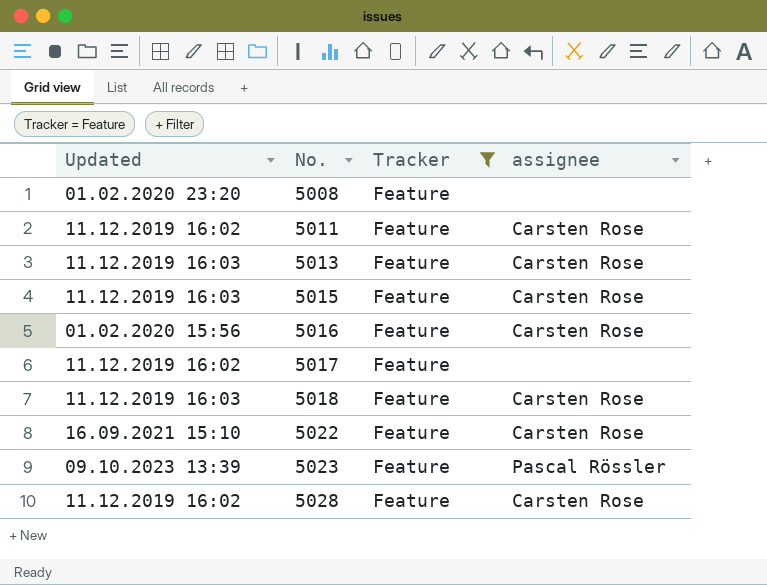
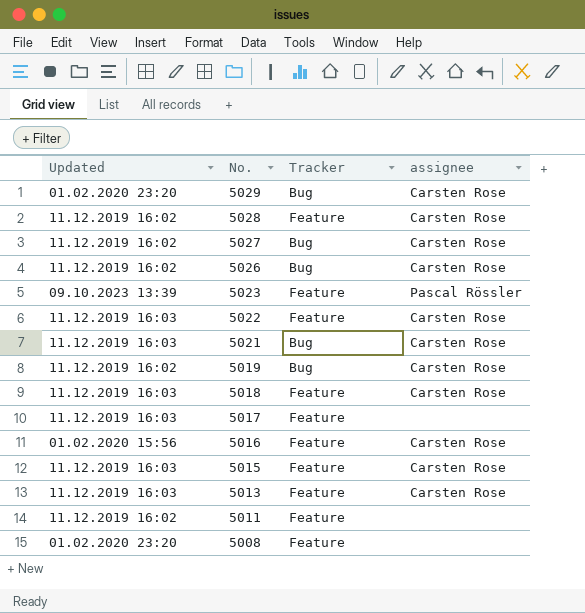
filter: Tracker = Feature -> none
row order: No. ascending -> No. descending
5022 | Updated: 16.09.2021 15:10 -> 11.12.2019 16:03
5017 | Updated: 11.12.2019 16:02 -> 11.12.2019 16:03
5011 | assignee: Carsten Rose -> none

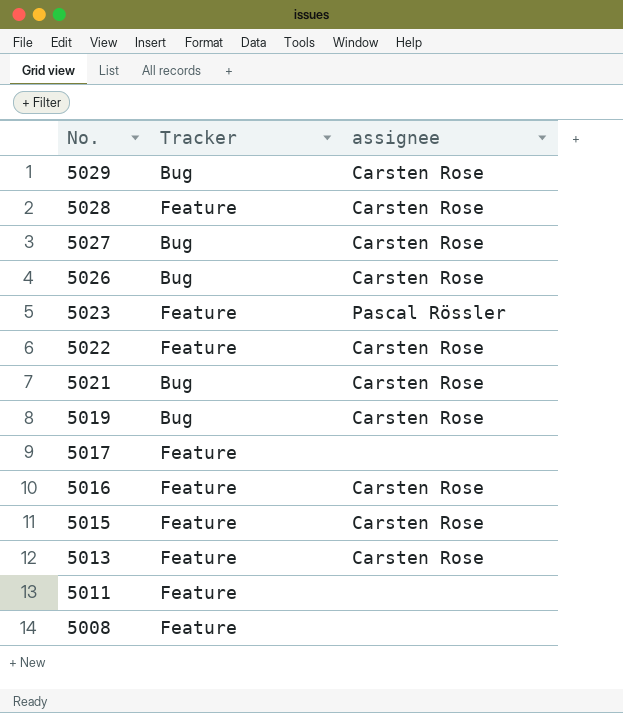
column Updated | position: 1 -> none
row 5018: 11.12.2019 16:03 | Feature | Carsten Rose -> none

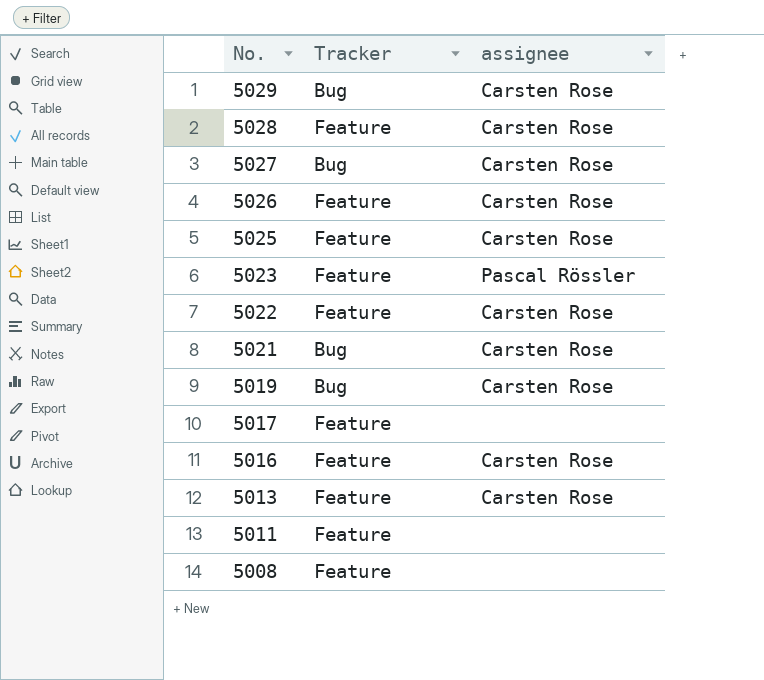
row 5015: Feature | Carsten Rose -> none
5026 | Tracker: Bug -> Feature
row 5025: none -> Feature | Carsten Rose

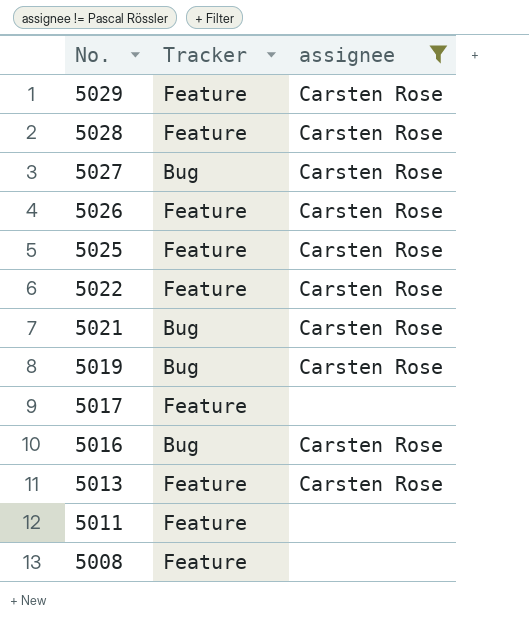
filter: none -> assignee != Pascal Rössler
5029 | Tracker: Bug -> Feature
5016 | Tracker: Feature -> Bug

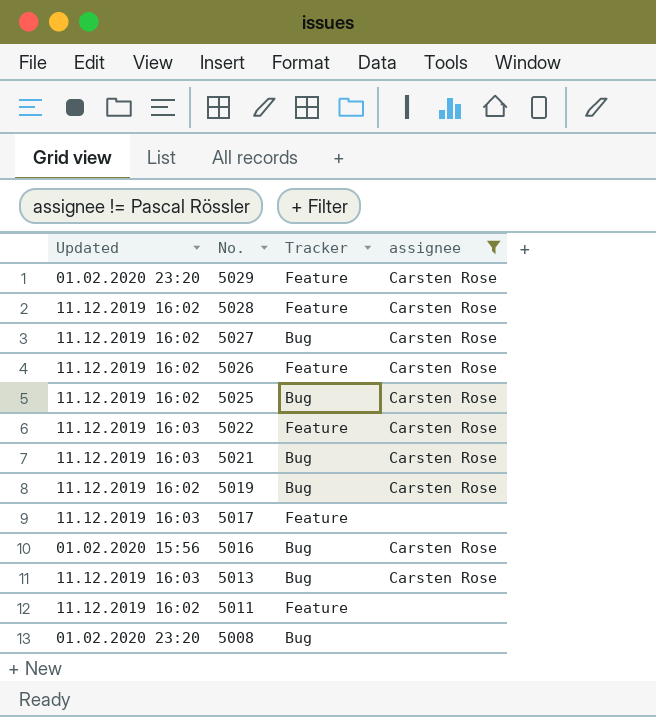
column Updated | position: none -> 1
5025 | Tracker: Feature -> Bug
5013 | Tracker: Feature -> Bug
5008 | Tracker: Feature -> Bug

